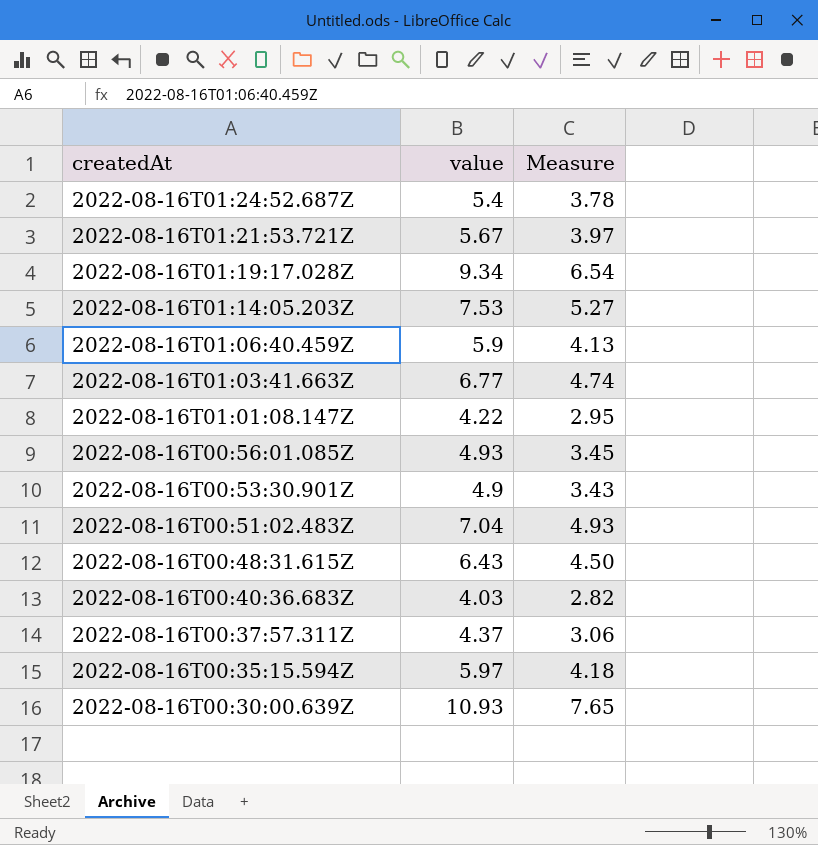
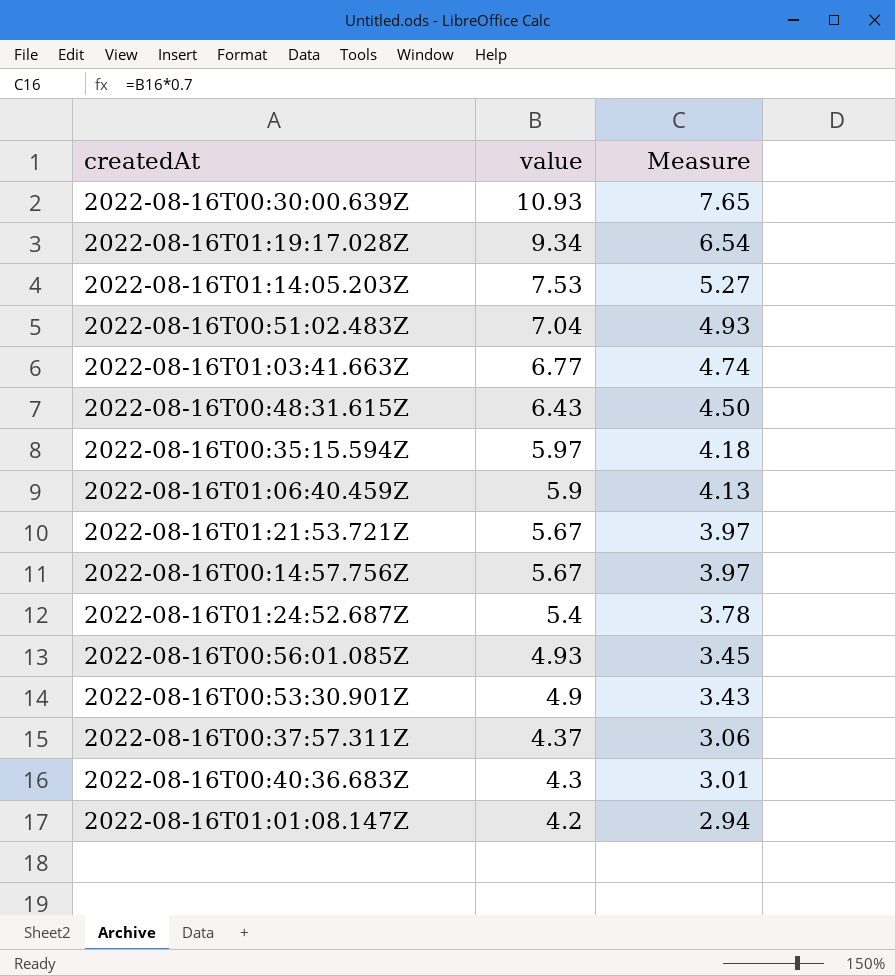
row order: createdAt descending -> value descending
row 2022-08-16T00:14:57.756Z: none -> 5.67 | 3.97
2022-08-16T00:40:36.683Z | value: 4.03 -> 4.3
2022-08-16T00:40:36.683Z | Measure: 2.82 -> 3.01
2022-08-16T01:01:08.147Z | value: 4.22 -> 4.2
2022-08-16T01:01:08.147Z | Measure: 2.95 -> 2.94

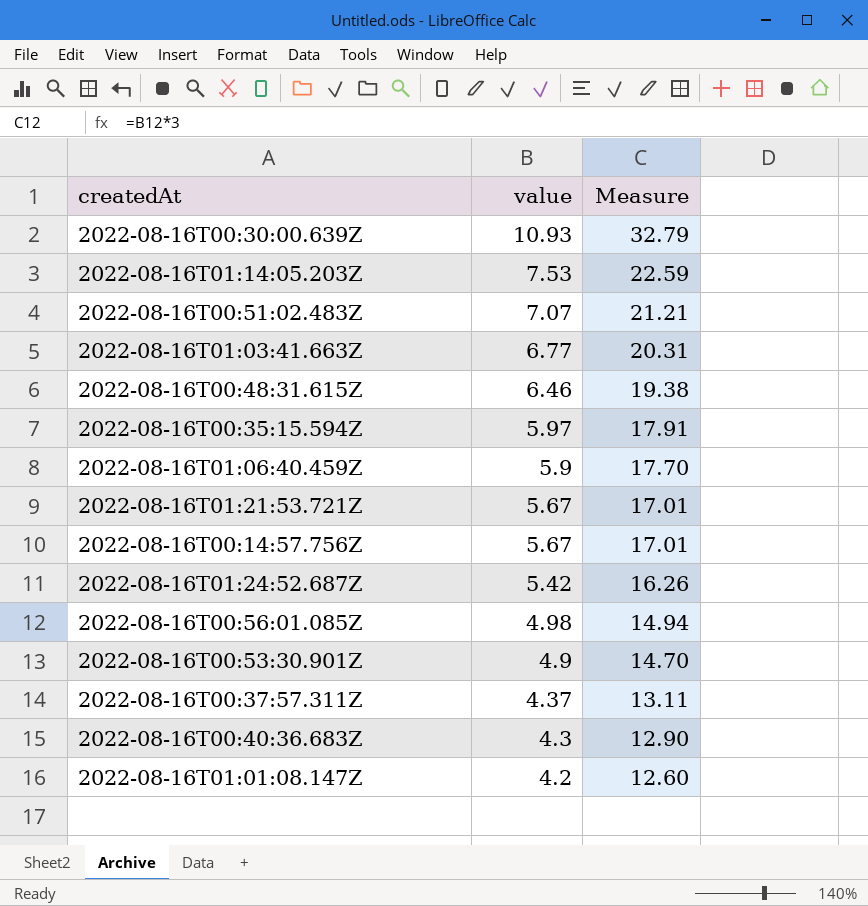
column Measure | formula: [value] * 0.7 -> [value] * 3
row 2022-08-16T01:19:17.028Z: 9.34 | 6.54 -> none
2022-08-16T00:51:02.483Z | value: 7.04 -> 7.07
2022-08-16T00:48:31.615Z | value: 6.43 -> 6.46
2022-08-16T01:24:52.687Z | value: 5.4 -> 5.42
2022-08-16T00:56:01.085Z | value: 4.93 -> 4.98

